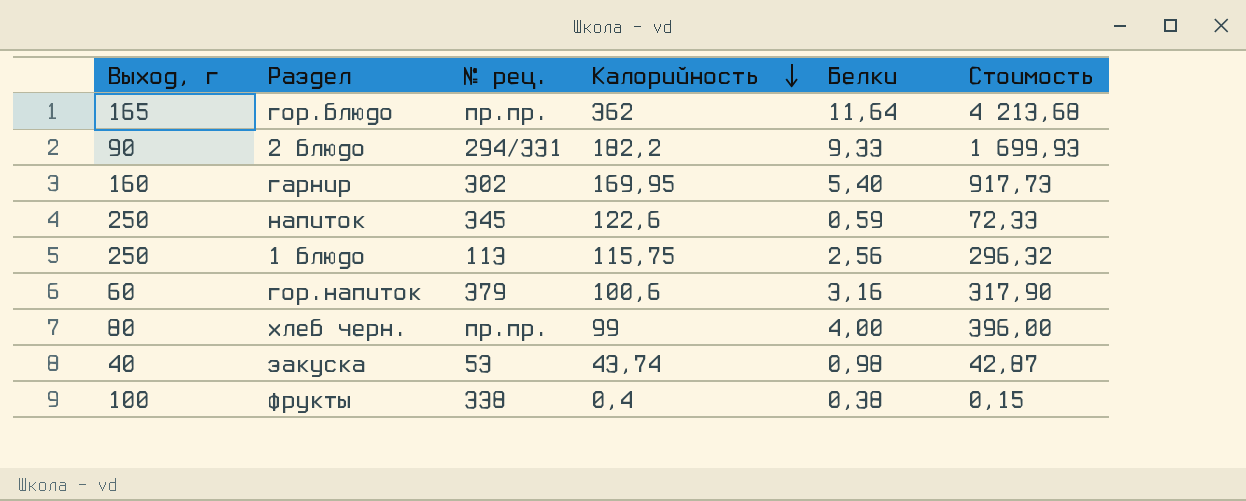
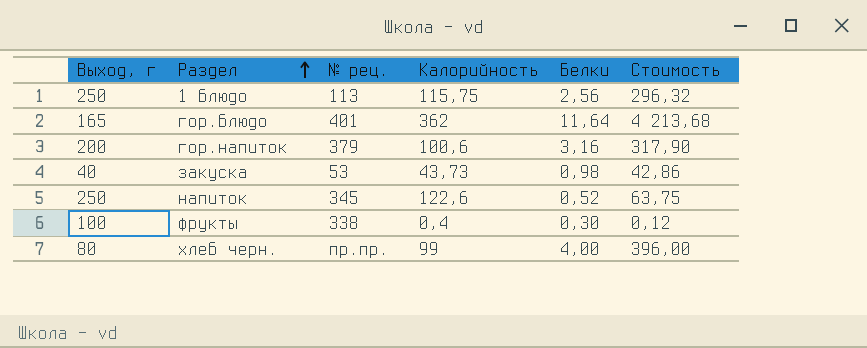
row order: Калорийность descending -> Раздел ascending
row 2 блюдо: 90 | 294/331 | 182,2 | 9,33 | 1 699,93 -> none
row гарнир: 160 | 302 | 169,95 | 5,40 | 917,73 -> none
гор.блюдо | № рец.: пр.пр. -> 401
гор.напиток | Выход, г: 60 -> 200
закуска | Калорийность: 43,74 -> 43,73
закуска | Стоимость: 42,87 -> 42,86
напиток | Белки: 0,59 -> 0,52
напиток | Стоимость: 72,33 -> 63,75
фрукты | Белки: 0,38 -> 0,30
фрукты | Стоимость: 0,15 -> 0,12

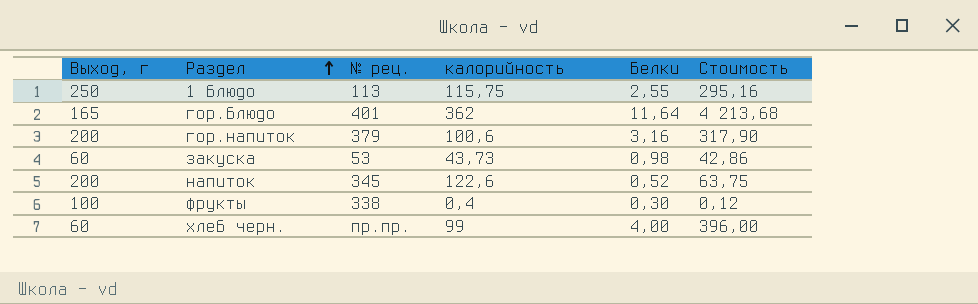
column name: Калорийность -> калорийность
1 блюдо | Белки: 2,56 -> 2,55
1 блюдо | Стоимость: 296,32 -> 295,16
закуска | Выход, г: 40 -> 60
напиток | Выход, г: 250 -> 200
хлеб черн. | Выход, г: 80 -> 60

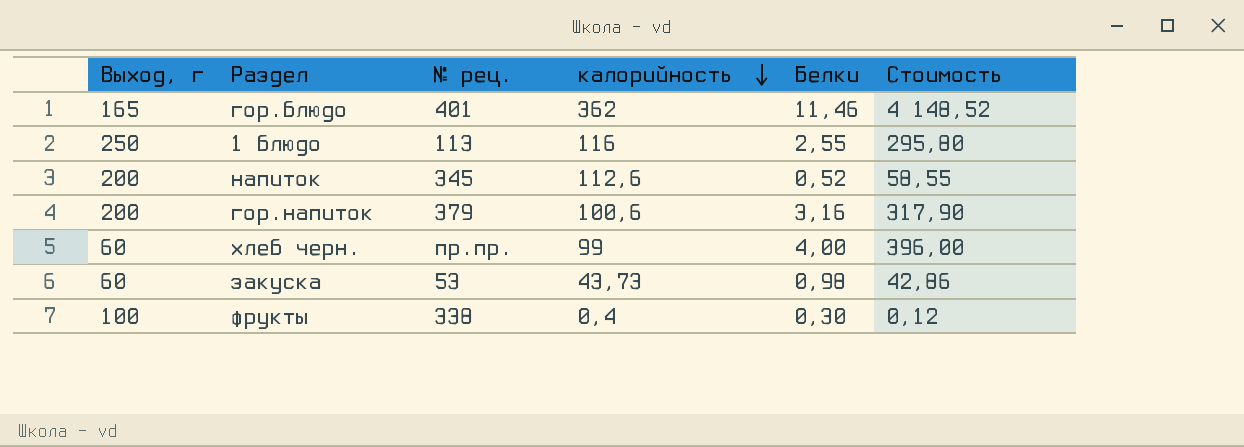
row order: Раздел ascending -> калорийность descending
гор.блюдо | Белки: 11,64 -> 11,46
гор.блюдо | Стоимость: 4 213,68 -> 4 148,52
1 блюдо | калорийность: 115,75 -> 116
1 блюдо | Стоимость: 295,16 -> 295,80
напиток | калорийность: 122,6 -> 112,6
напиток | Стоимость: 63,75 -> 58,55

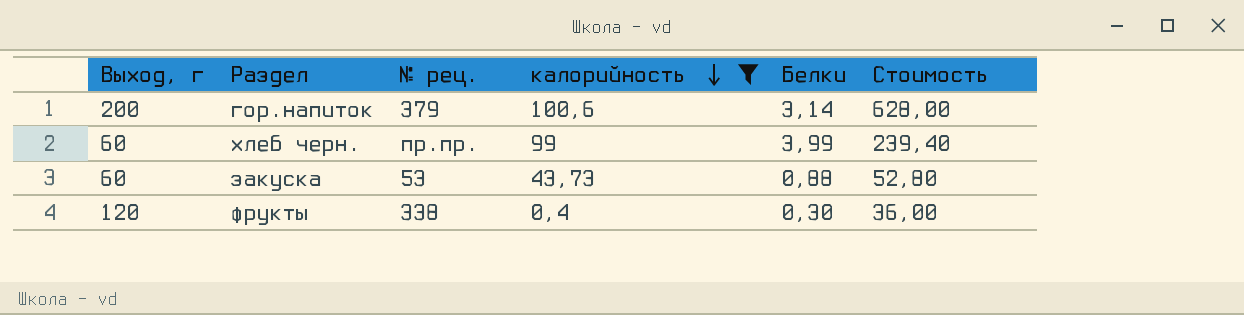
filter: none -> калорийность <= 100,6
column Стоимость | formula: [калорийность] * [Белки] -> [Выход, г] * [Белки]
гор.напиток | Белки: 3,16 -> 3,14
хлеб черн. | Белки: 4,00 -> 3,99
закуска | Белки: 0,98 -> 0,88
фрукты | Выход, г: 100 -> 120

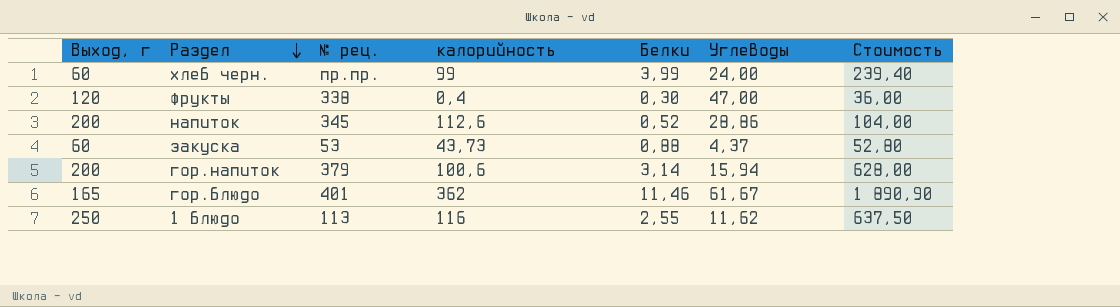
filter: калорийность <= 100,6 -> none
row order: калорийность descending -> Раздел descending
column Углеводы | position: none -> 6

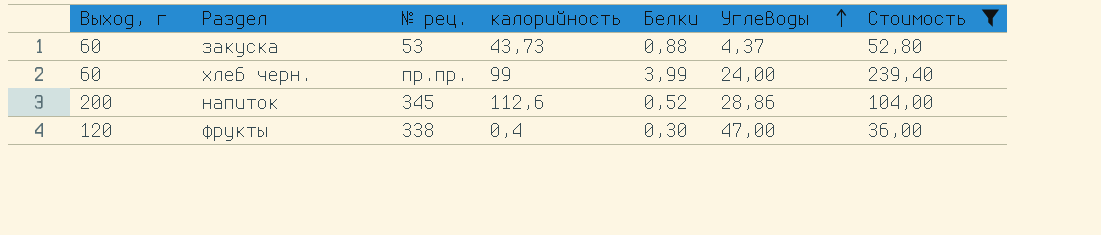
filter: none -> Стоимость <= 239,40
row order: Раздел descending -> Углеводы ascending

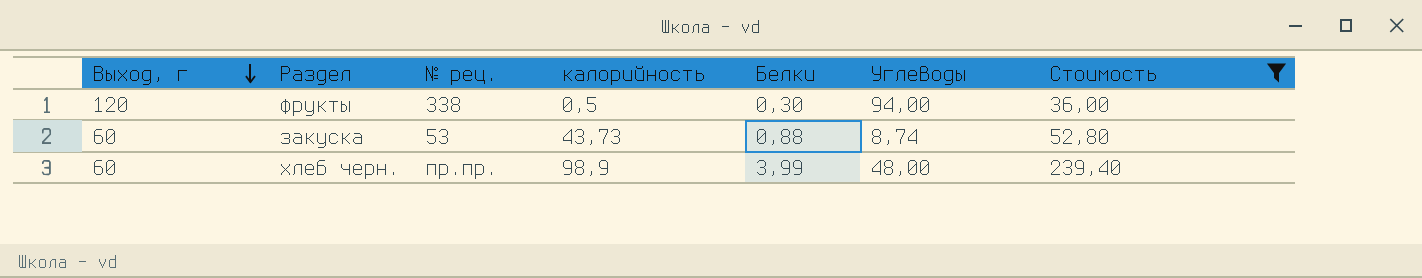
row order: Углеводы ascending -> Выход, г descending
row напиток: 200 | 345 | 112,6 | 0,52 | 28,86 | 104,00 -> none
фрукты | калорийность: 0,4 -> 0,5
фрукты | Углеводы: 47,00 -> 94,00
закуска | Углеводы: 4,37 -> 8,74
хлеб черн. | калорийность: 99 -> 98,9
хлеб черн. | Углеводы: 24,00 -> 48,00

